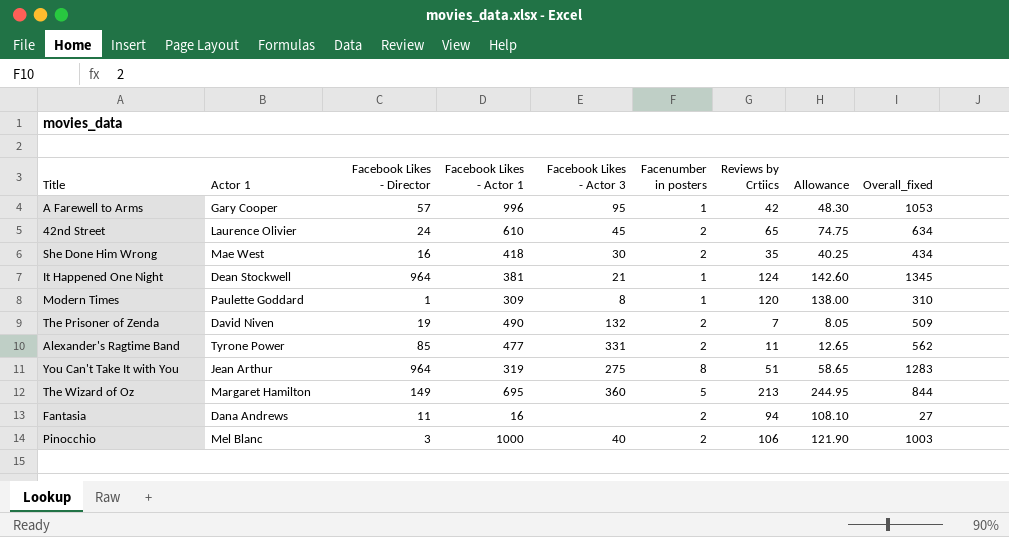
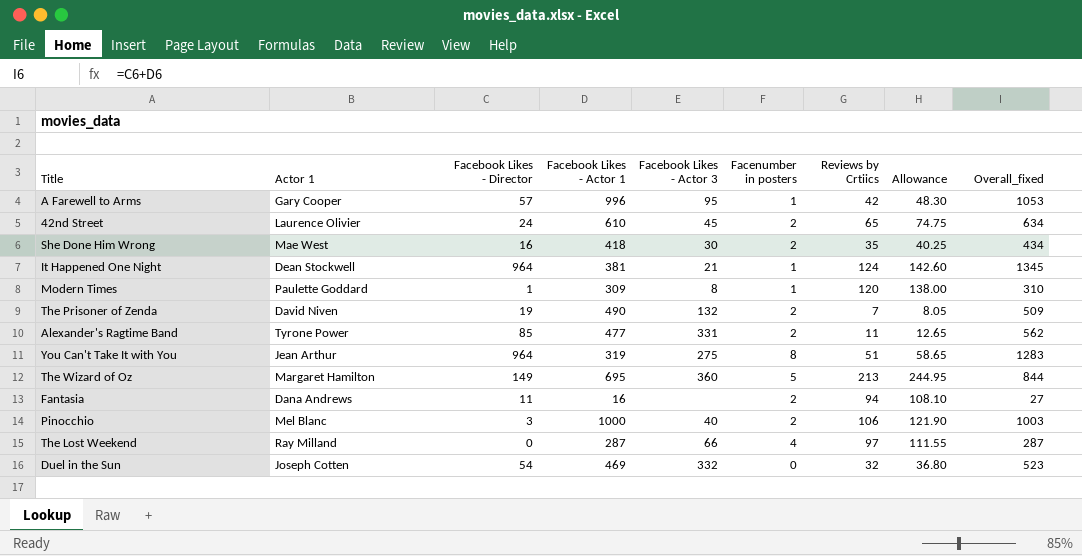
row The Lost Weekend: none -> Ray Milland | 0 | 287 | 66 | 4 | 97 | 111.55 | 287
row Duel in the Sun: none -> Joseph Cotten | 54 | 469 | 332 | 0 | 32 | 36.80 | 523

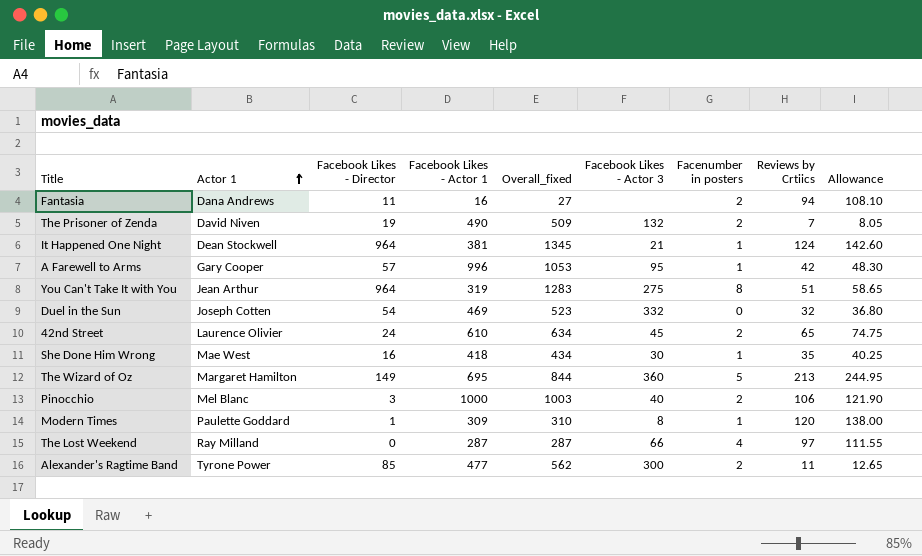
row order: none -> Actor 1 ascending
column Overall_fixed | position: 9 -> 5
She Done Him Wrong | Facenumber in posters: 2 -> 1
Alexander's Ragtime Band | Facebook Likes - Actor 3: 331 -> 300

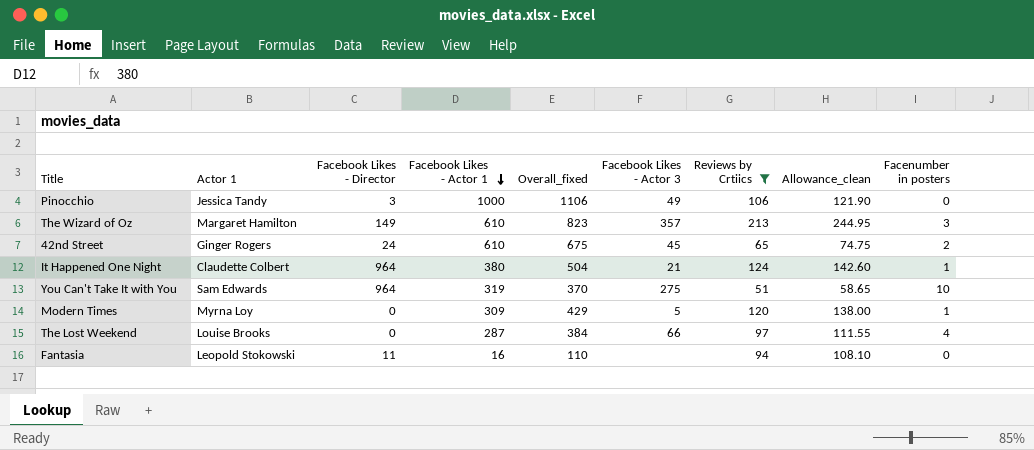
filter: none -> Reviews by Crtiics >= 51
row order: Actor 1 ascending -> Facebook Likes - Actor 1 descending
column Overall_fixed | formula: [Facebook Likes - Director] + [Facebook Likes - Actor 1] -> [Facebook Likes - Actor 1] + [Reviews by Crtiics]
column name: Allowance -> Allowance_clean
column Facenumber in posters | position: 7 -> 9
Pinocchio | Actor 1: Mel Blanc -> Jessica Tandy
Pinocchio | Facebook Likes - Actor 3: 40 -> 49
Pinocchio | Facenumber in posters: 2 -> 0
The Wizard of Oz | Facebook Likes - Actor 1: 695 -> 610
The Wizard of Oz | Facebook Likes - Actor 3: 360 -> 357
The Wizard of Oz | Facenumber in posters: 5 -> 3
42nd Street | Actor 1: Laurence Olivier -> Ginger Rogers
It Happened One Night | Actor 1: Dean Stockwell -> Claudette Colbert
It Happened One Night | Facebook Likes - Actor 1: 381 -> 380
You Can't Take It with You | Actor 1: Jean Arthur -> Sam Edwards
You Can't Take It with You | Facenumber in posters: 8 -> 10
Modern Times | Actor 1: Paulette Goddard -> Myrna Loy
Modern Times | Facebook Likes - Director: 1 -> 0
Modern Times | Facebook Likes - Actor 3: 8 -> 5
The Lost Weekend | Actor 1: Ray Milland -> Louise Brooks
Fantasia | Actor 1: Dana Andrews -> Leopold Stokowski
Fantasia | Facenumber in posters: 2 -> 0

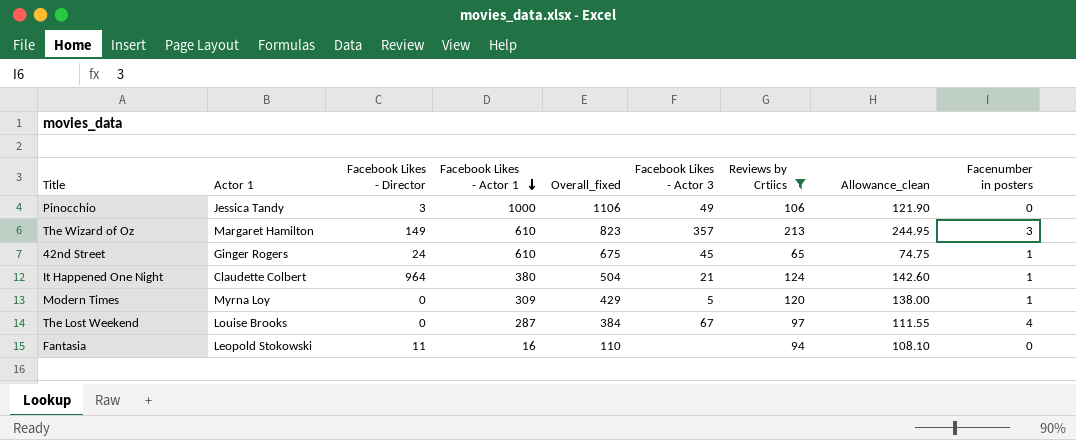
row You Can't Take It with You: Sam Edwards | 964 | 319 | 370 | 275 | 51 | 58.65 | 10 -> none
42nd Street | Facenumber in posters: 2 -> 1
The Lost Weekend | Facebook Likes - Actor 3: 66 -> 67

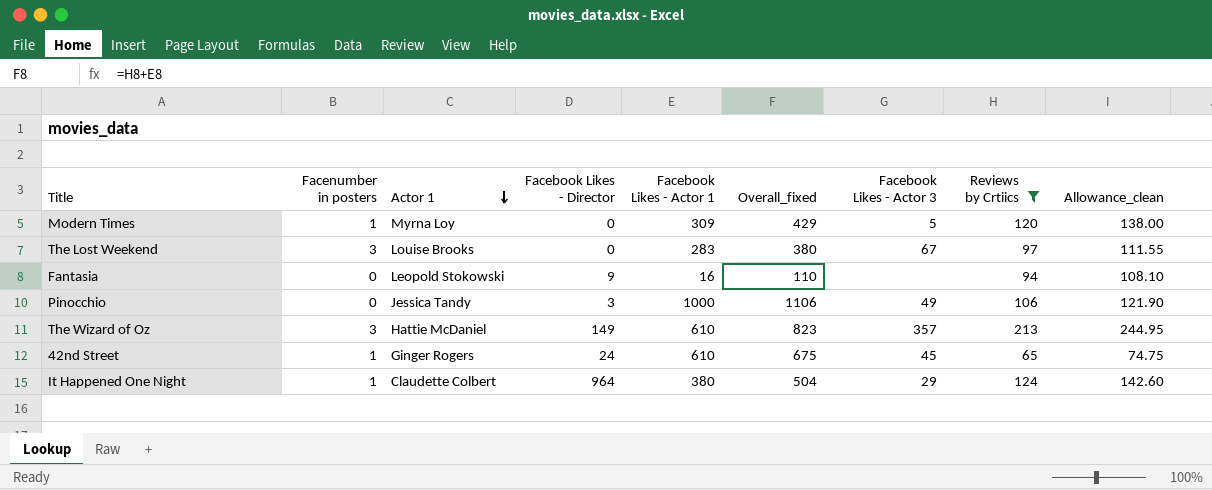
row order: Facebook Likes - Actor 1 descending -> Actor 1 descending
column Facenumber in posters | position: 9 -> 2
The Lost Weekend | Facenumber in posters: 4 -> 3
The Lost Weekend | Facebook Likes - Actor 1: 287 -> 283
The Lost Weekend | Overall_fixed: 384 -> 380
Fantasia | Facebook Likes - Director: 11 -> 9
The Wizard of Oz | Actor 1: Margaret Hamilton -> Hattie McDaniel
It Happened One Night | Facebook Likes - Actor 3: 21 -> 29

